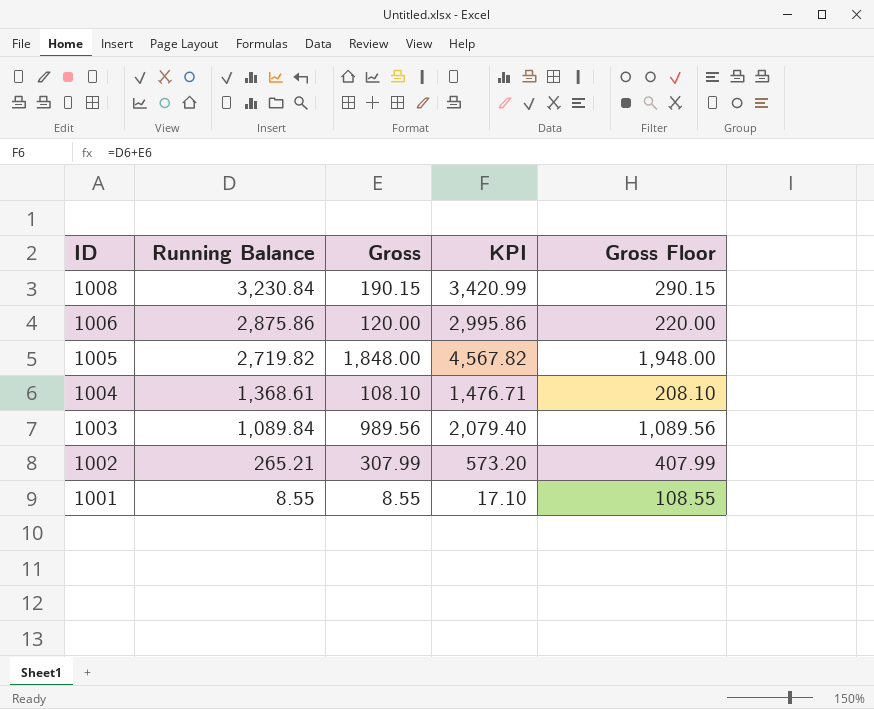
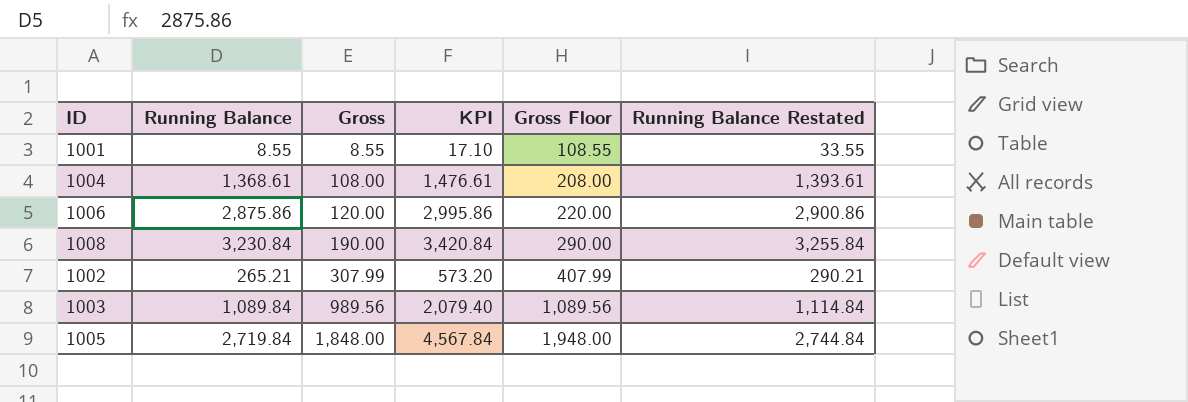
row order: ID descending -> Gross ascending
column Running Balance Restated | formula: none -> [Running Balance] + 25
1004 | Gross: 108.10 -> 108.00
1004 | KPI: 1,476.71 -> 1,476.61
1004 | Gross Floor: 208.10 -> 208.00
1008 | Gross: 190.15 -> 190.00
1008 | KPI: 3,420.99 -> 3,420.84
1008 | Gross Floor: 290.15 -> 290.00
1005 | Running Balance: 2,719.82 -> 2,719.84
1005 | KPI: 4,567.82 -> 4,567.84

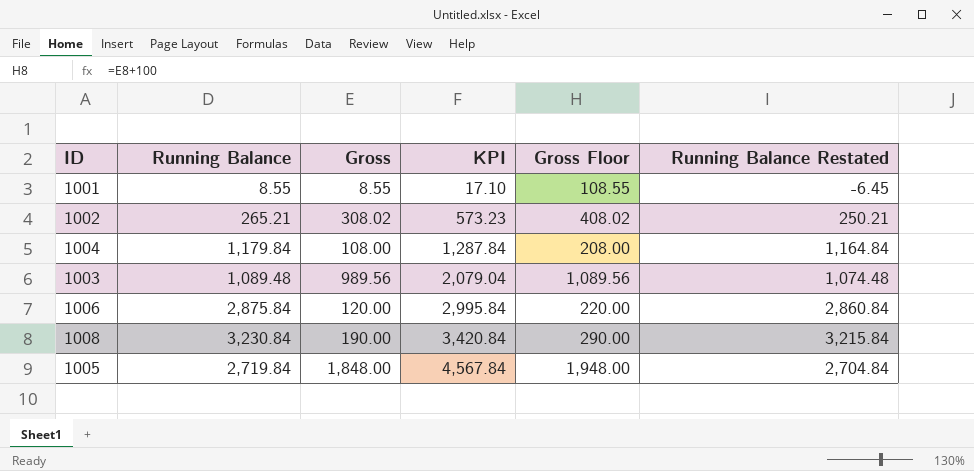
row order: Gross ascending -> KPI ascending
column Running Balance Restated | formula: [Running Balance] + 25 -> [Running Balance] - 15
1002 | Gross: 307.99 -> 308.02
1002 | KPI: 573.20 -> 573.23
1002 | Gross Floor: 407.99 -> 408.02
1004 | Running Balance: 1,368.61 -> 1,179.84
1004 | KPI: 1,476.61 -> 1,287.84
1003 | Running Balance: 1,089.84 -> 1,089.48
1003 | KPI: 2,079.40 -> 2,079.04
1006 | Running Balance: 2,875.86 -> 2,875.84
1006 | KPI: 2,995.86 -> 2,995.84

